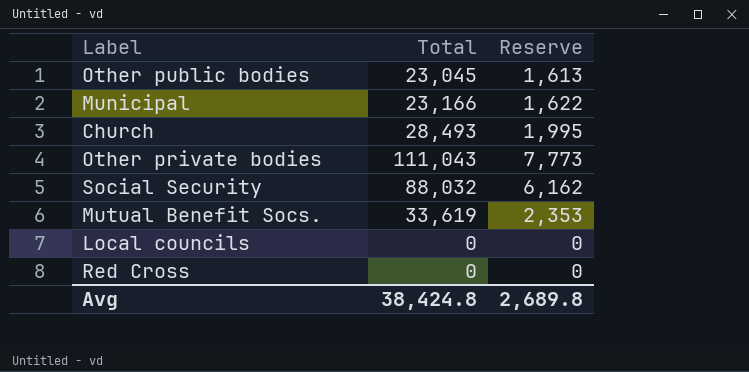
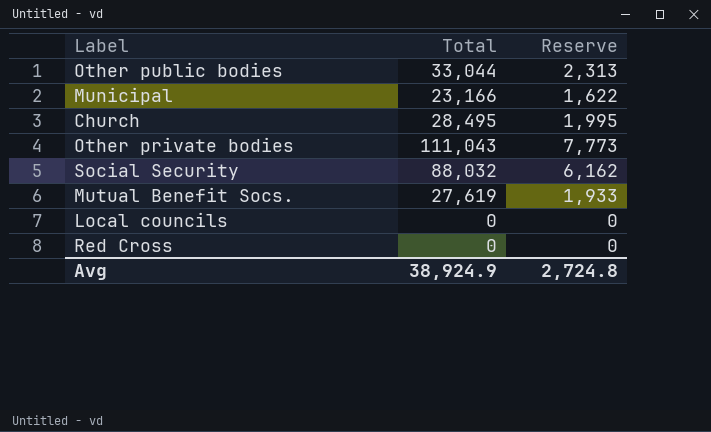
Other public bodies | Total: 23,045 -> 33,044
Other public bodies | Reserve: 1,613 -> 2,313
Church | Total: 28,493 -> 28,495
Mutual Benefit Socs. | Total: 33,619 -> 27,619
Mutual Benefit Socs. | Reserve: 2,353 -> 1,933
Avg | Total: 38,424.8 -> 38,924.9
Avg | Reserve: 2,689.8 -> 2,724.8

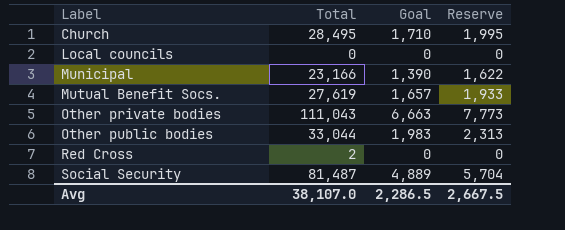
row order: none -> Label ascending
column Goal | formula: none -> [Total] * 0.06
Red Cross | Total: 0 -> 2
Social Security | Total: 88,032 -> 81,487
Social Security | Reserve: 6,162 -> 5,704
Avg | Total: 38,924.9 -> 38,107.0
Avg | Reserve: 2,724.8 -> 2,667.5

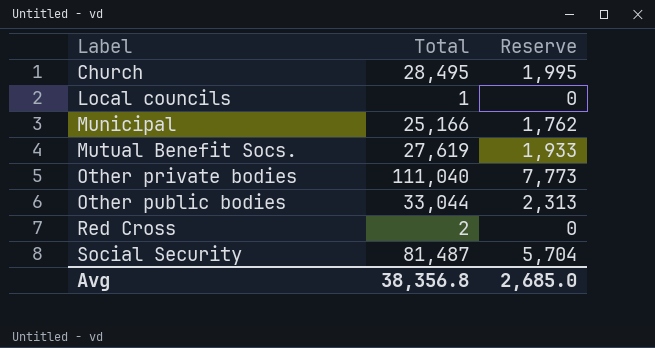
column Goal | formula: [Total] * 0.06 -> none
Local councils | Total: 0 -> 1
Municipal | Total: 23,166 -> 25,166
Municipal | Reserve: 1,622 -> 1,762
Other private bodies | Total: 111,043 -> 111,040
Avg | Total: 38,107.0 -> 38,356.8
Avg | Reserve: 2,667.5 -> 2,685.0

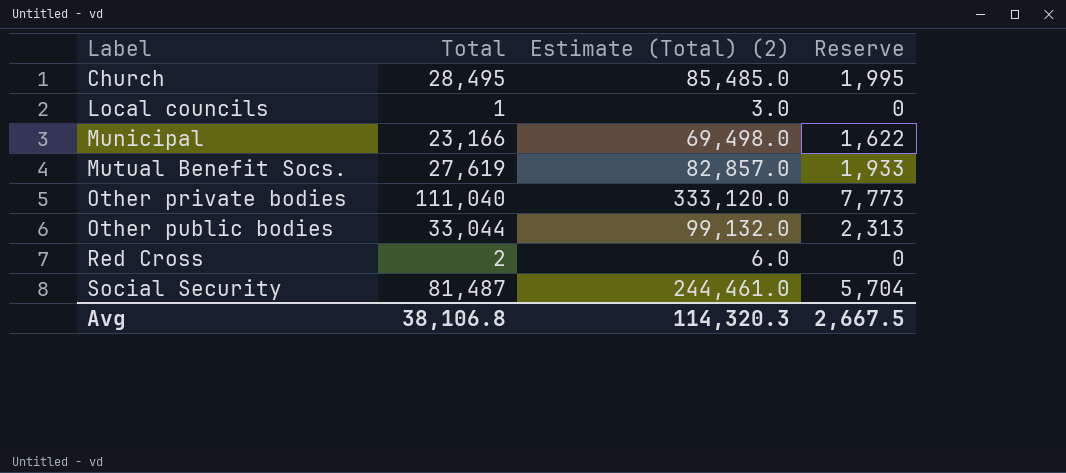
column Estimate (Total) (2) | formula: none -> [Total] * 3
Municipal | Total: 25,166 -> 23,166
Municipal | Reserve: 1,762 -> 1,622
Avg | Total: 38,356.8 -> 38,106.8
Avg | Reserve: 2,685.0 -> 2,667.5

